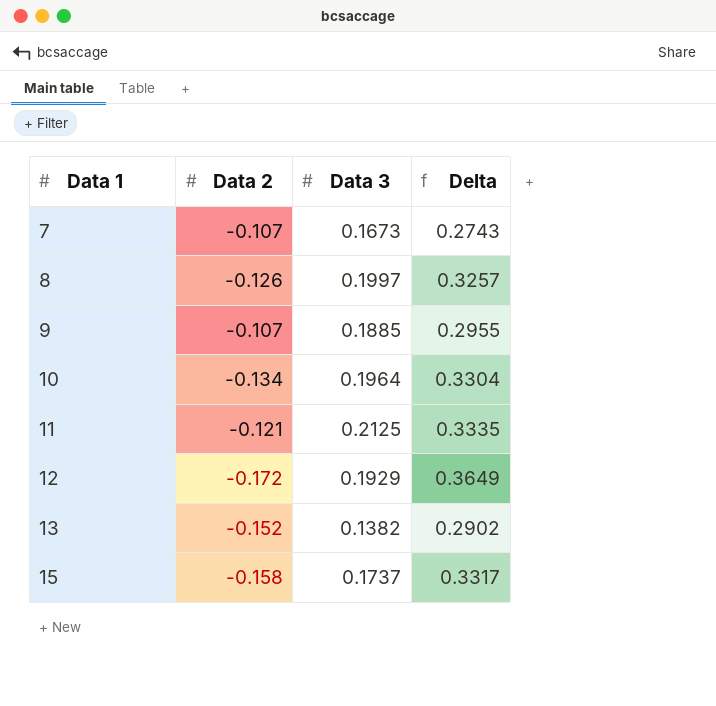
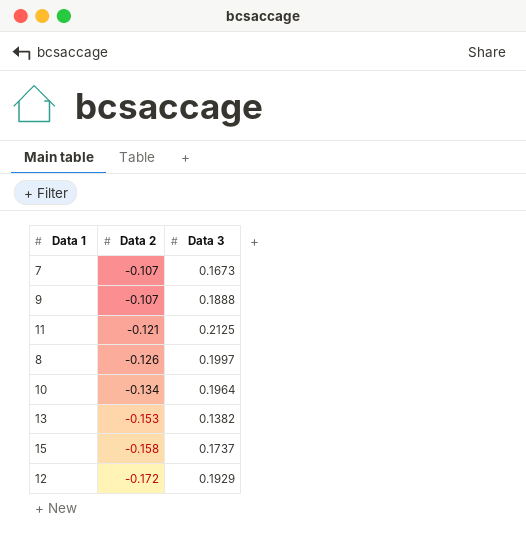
row order: Data 1 ascending -> Data 2 descending
column Delta | formula: [Data 3] - [Data 2] -> none
9 | Data 3: 0.1885 -> 0.1888
13 | Data 2: -0.152 -> -0.153

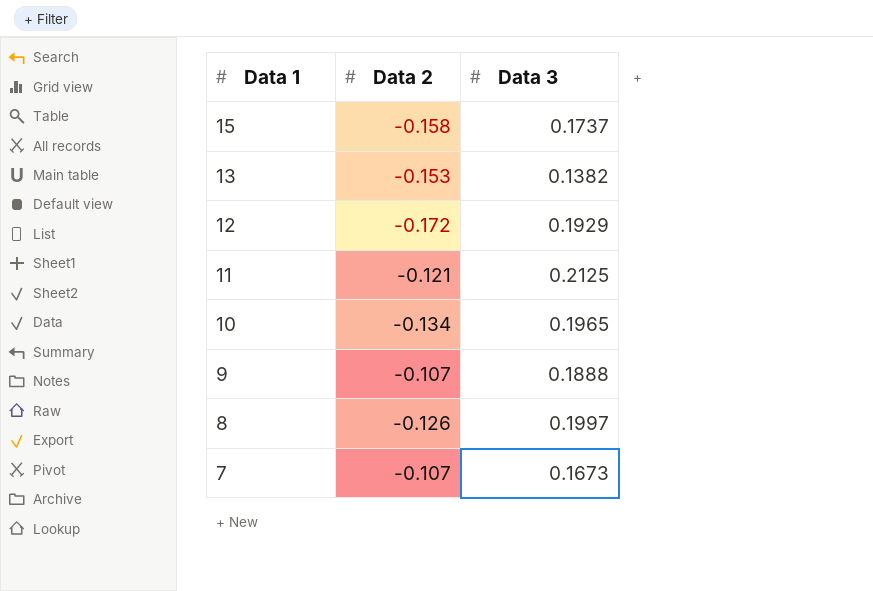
row order: Data 2 descending -> Data 1 descending
10 | Data 3: 0.1964 -> 0.1965

